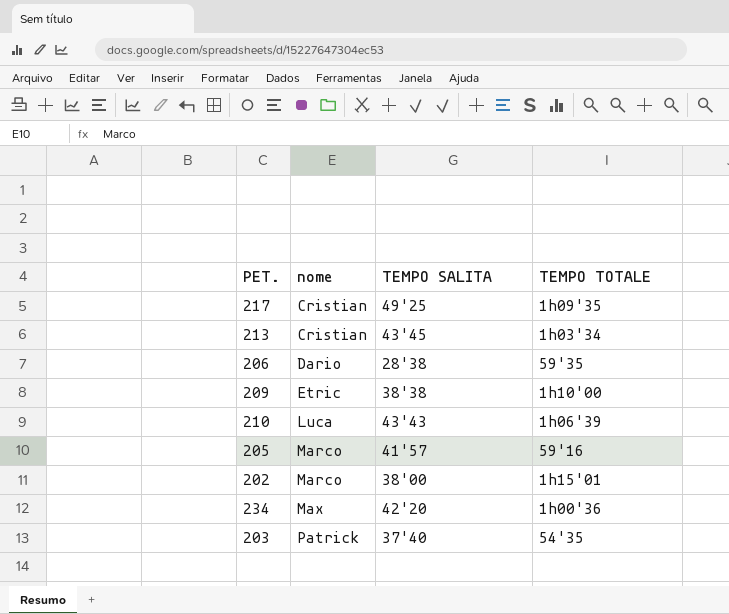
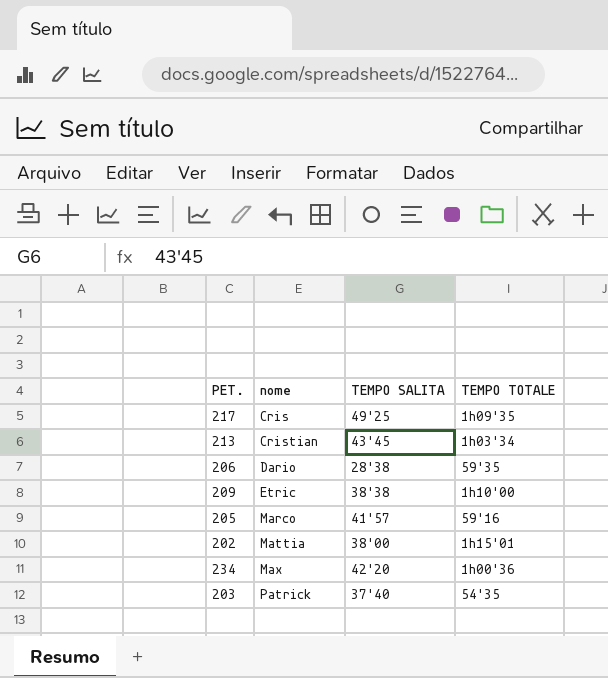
row 210: Luca | 43'43 | 1h06'39 -> none
217 | nome: Cristian -> Cris
202 | nome: Marco -> Mattia

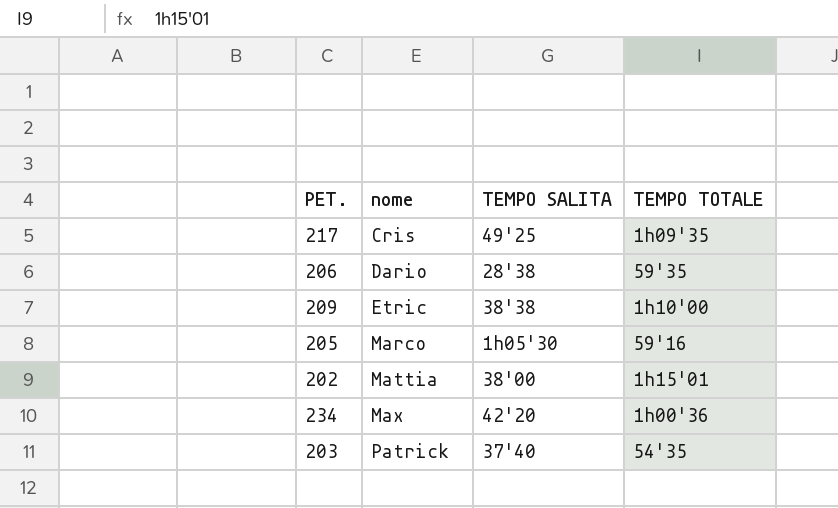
row 213: Cristian | 43'45 | 1h03'34 -> none
205 | TEMPO SALITA: 41'57 -> 1h05'30

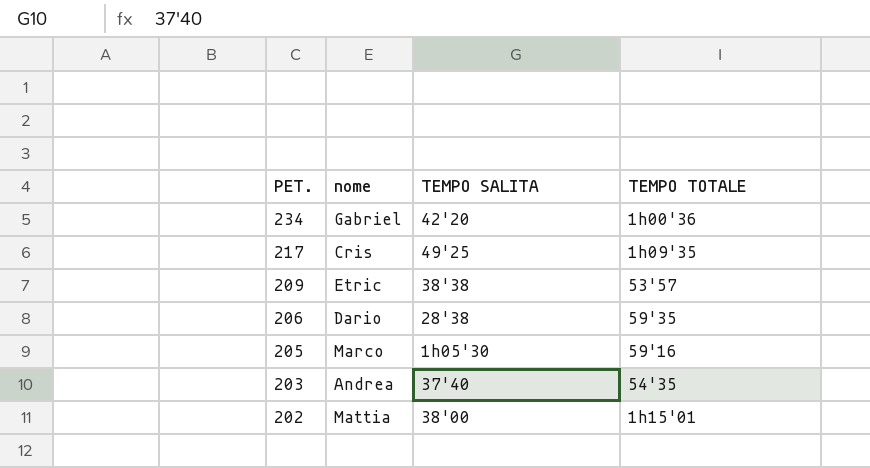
row order: nome ascending -> PET. descending
234 | nome: Max -> Gabriel
209 | TEMPO TOTALE: 1h10'00 -> 53'57
203 | nome: Patrick -> Andrea

